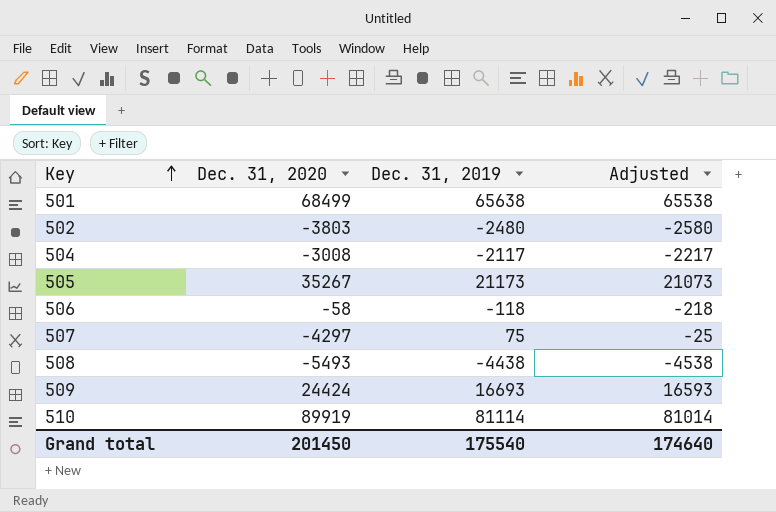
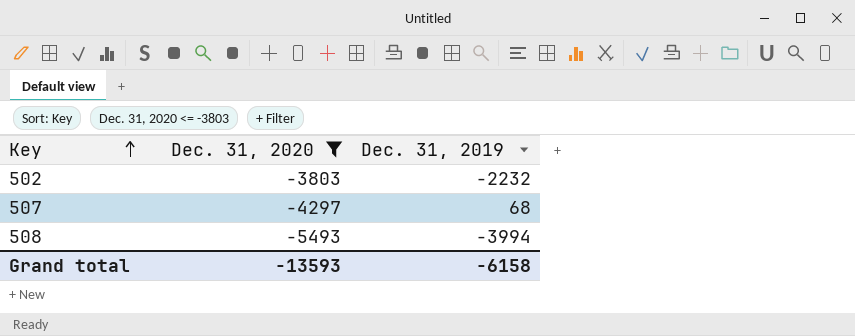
filter: none -> Dec. 31, 2020 <= -3803
column Adjusted | formula: [Dec. 31, 2019] - 100 -> none
502 | Dec. 31, 2019: -2480 -> -2232
507 | Dec. 31, 2019: 75 -> 68
508 | Dec. 31, 2019: -4438 -> -3994
Grand total | Dec. 31, 2020: 201450 -> -13593
Grand total | Dec. 31, 2019: 175540 -> -6158

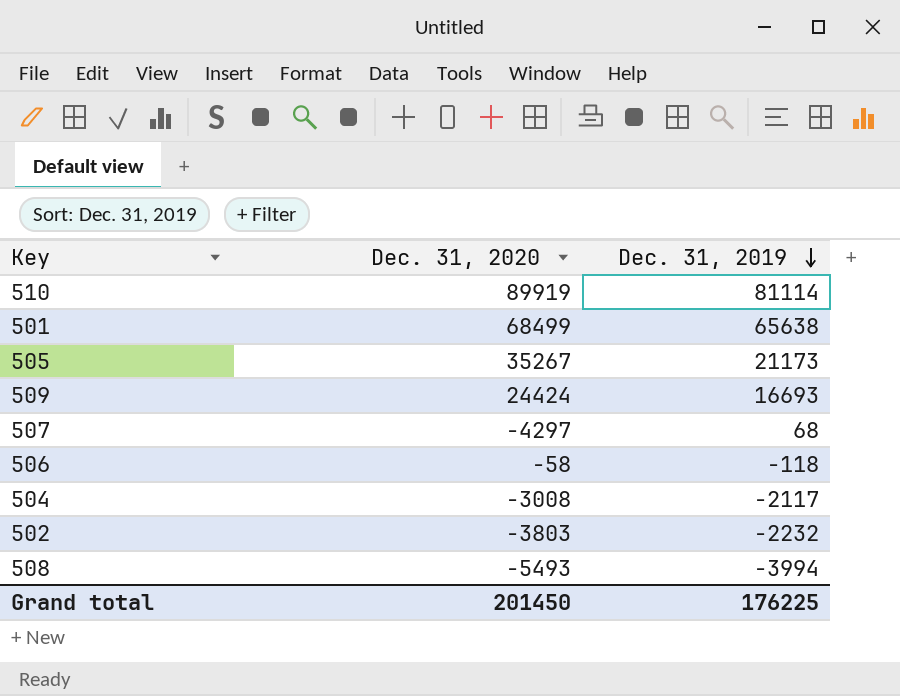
filter: Dec. 31, 2020 <= -3803 -> none
row order: Key ascending -> Dec. 31, 2019 descending
Grand total | Dec. 31, 2020: -13593 -> 201450
Grand total | Dec. 31, 2019: -6158 -> 176225

